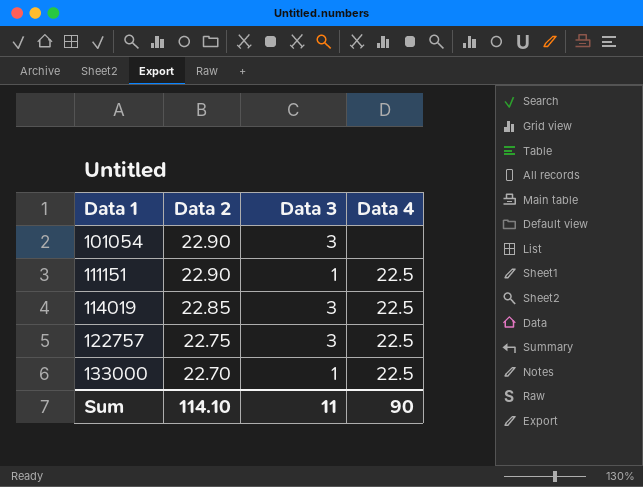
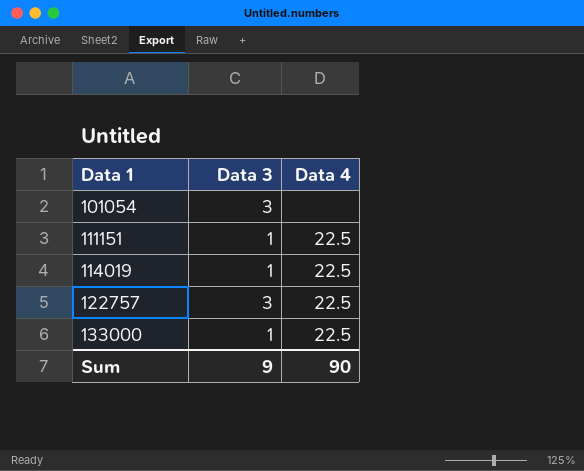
column Data 2 | position: 2 -> none
114019 | Data 3: 3 -> 1
Sum | Data 3: 11 -> 9

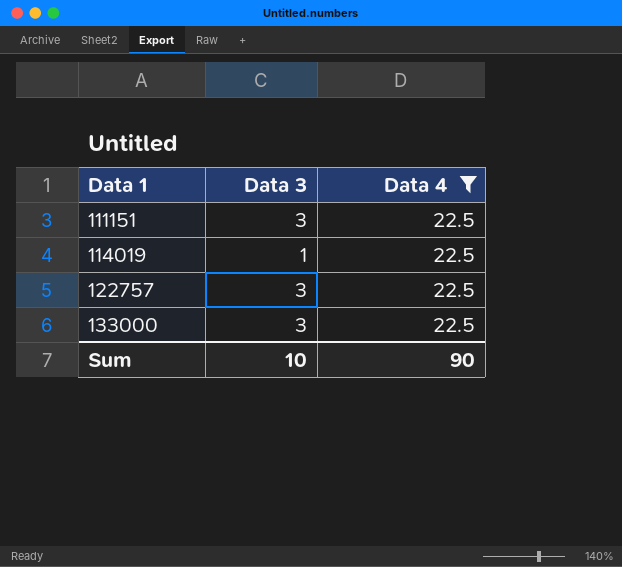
filter: none -> Data 4 = 22.5
111151 | Data 3: 1 -> 3
133000 | Data 3: 1 -> 3
Sum | Data 3: 9 -> 10

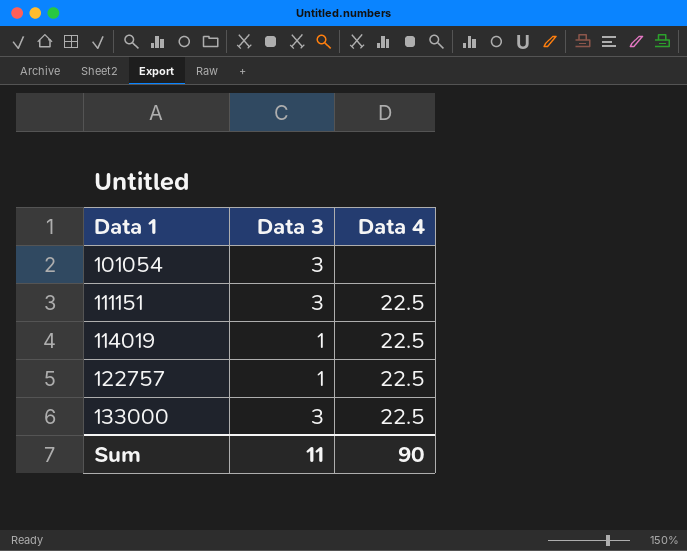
filter: Data 4 = 22.5 -> none
122757 | Data 3: 3 -> 1
Sum | Data 3: 10 -> 11

